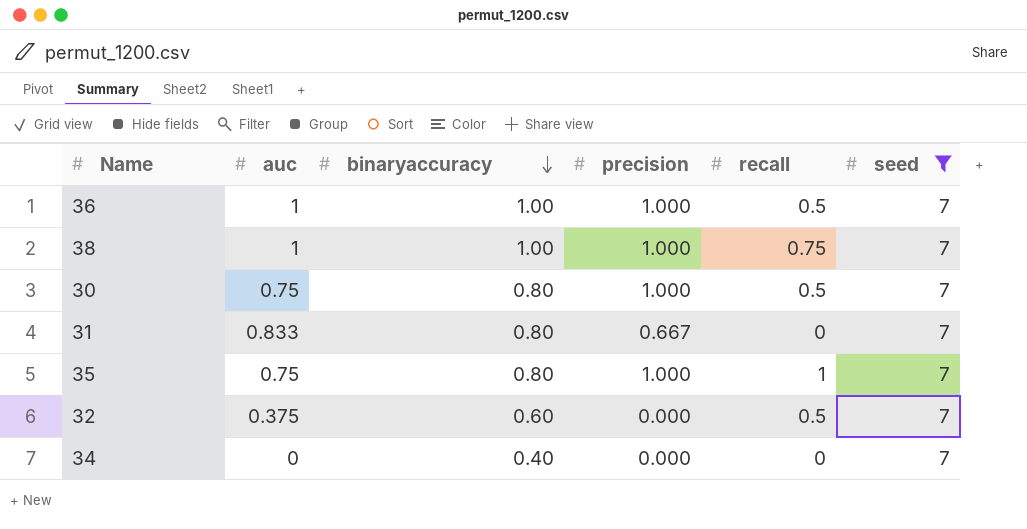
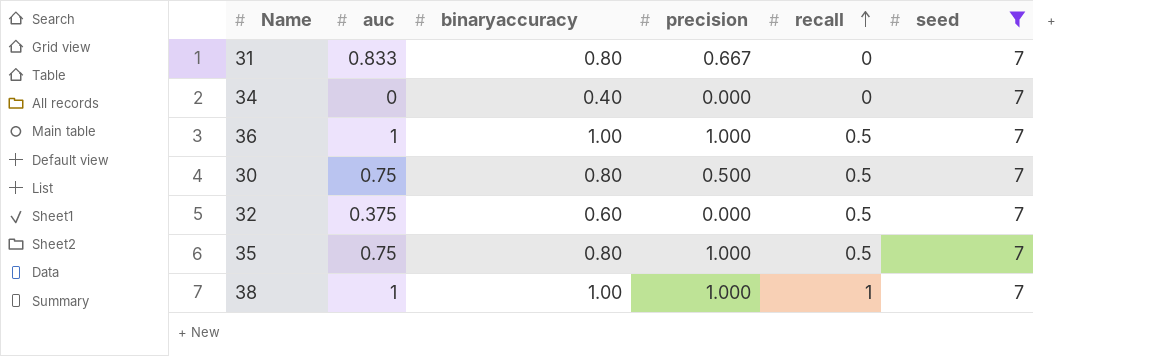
row order: binaryaccuracy descending -> recall ascending
30 | precision: 1.000 -> 0.500
35 | recall: 1 -> 0.5
38 | recall: 0.75 -> 1

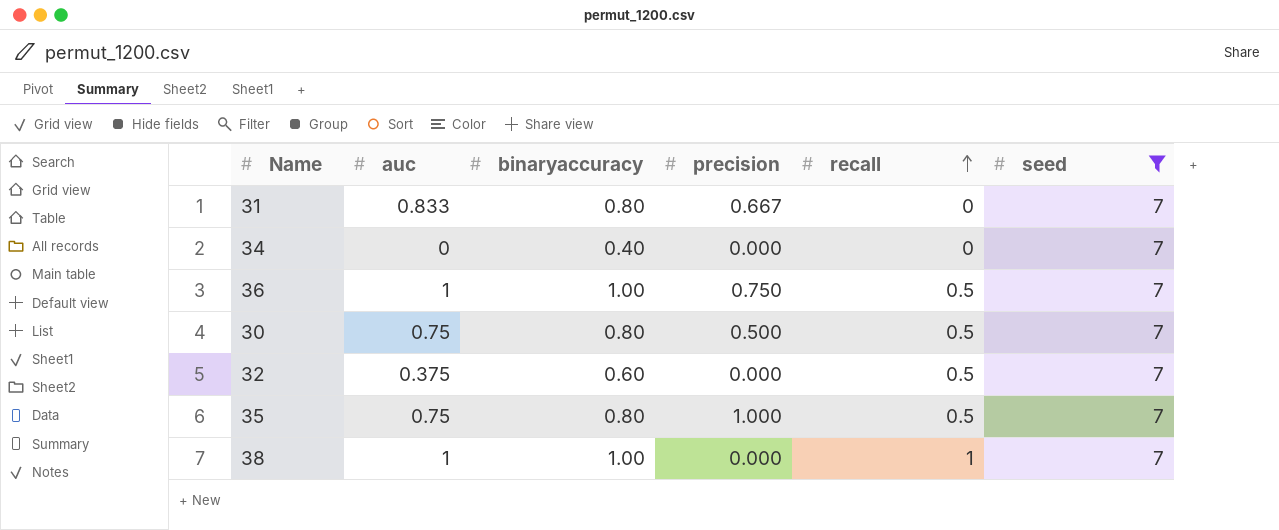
36 | precision: 1.000 -> 0.750
38 | precision: 1.000 -> 0.000

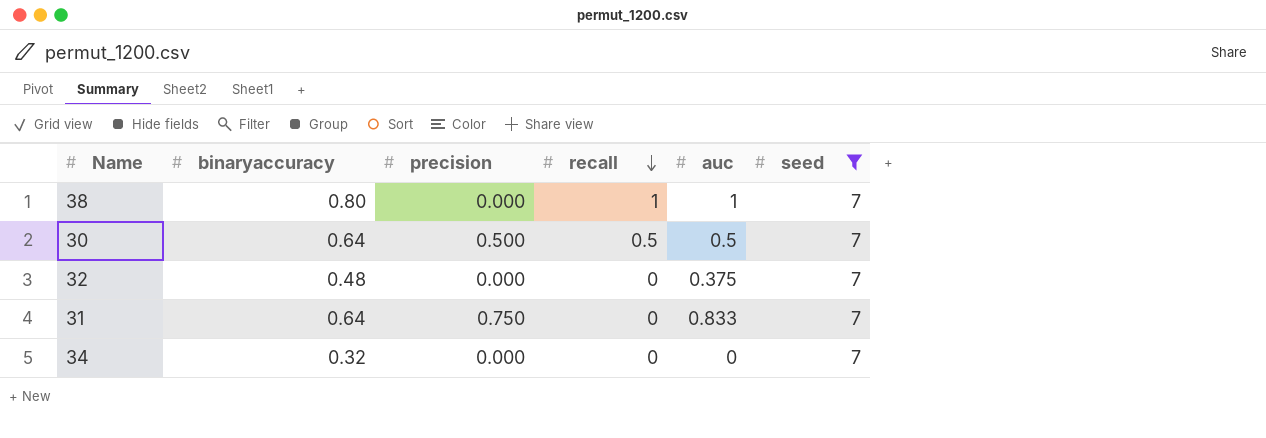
row order: recall ascending -> recall descending
column auc | position: 2 -> 5
row 36: 1 | 1.00 | 0.750 | 0.5 | 7 -> none
row 35: 0.75 | 0.80 | 1.000 | 0.5 | 7 -> none
38 | binaryaccuracy: 1.00 -> 0.80
30 | binaryaccuracy: 0.80 -> 0.64
30 | auc: 0.75 -> 0.5
32 | binaryaccuracy: 0.60 -> 0.48
32 | recall: 0.5 -> 0
31 | binaryaccuracy: 0.80 -> 0.64
31 | precision: 0.667 -> 0.750
34 | binaryaccuracy: 0.40 -> 0.32

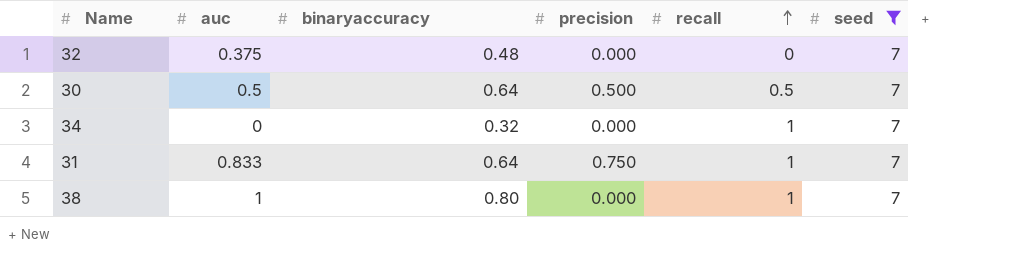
row order: recall descending -> recall ascending
column auc | position: 5 -> 2
34 | recall: 0 -> 1
31 | recall: 0 -> 1

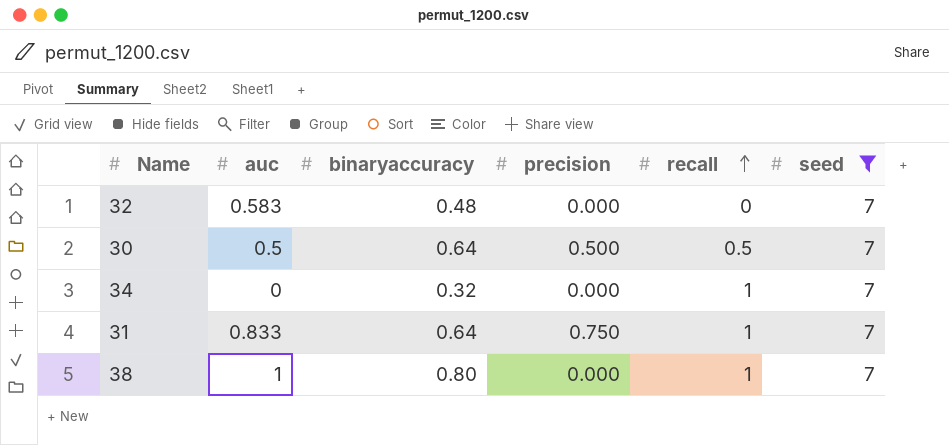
32 | auc: 0.375 -> 0.583

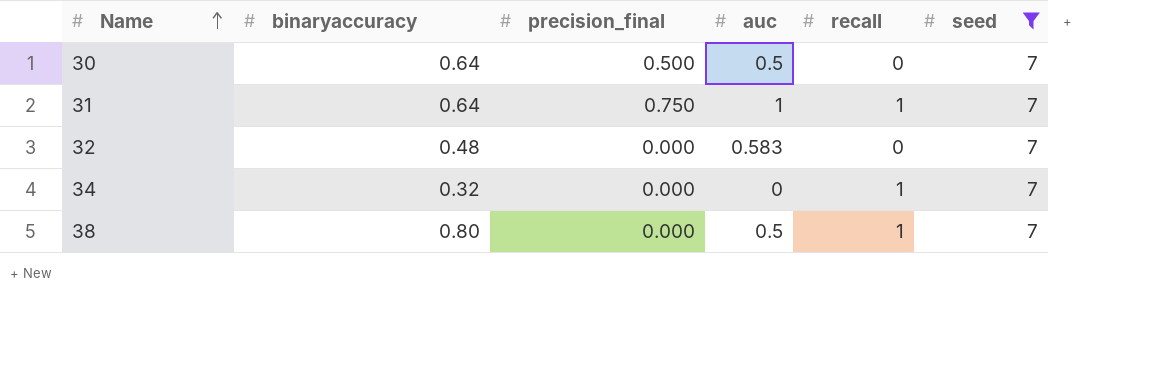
row order: recall ascending -> Name ascending
column name: precision -> precision_final
column auc | position: 2 -> 4
30 | recall: 0.5 -> 0
31 | auc: 0.833 -> 1
38 | auc: 1 -> 0.5

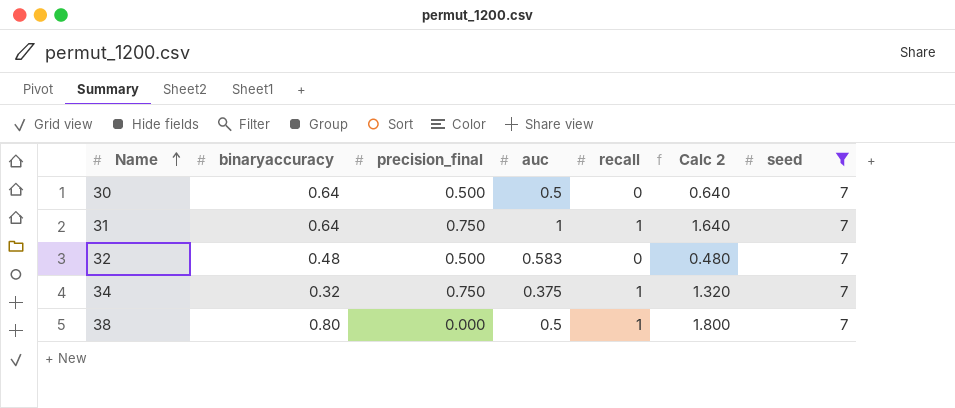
column Calc 2 | formula: none -> [binaryaccuracy] + [recall]
32 | precision_final: 0.000 -> 0.500
34 | precision_final: 0.000 -> 0.750
34 | auc: 0 -> 0.375

